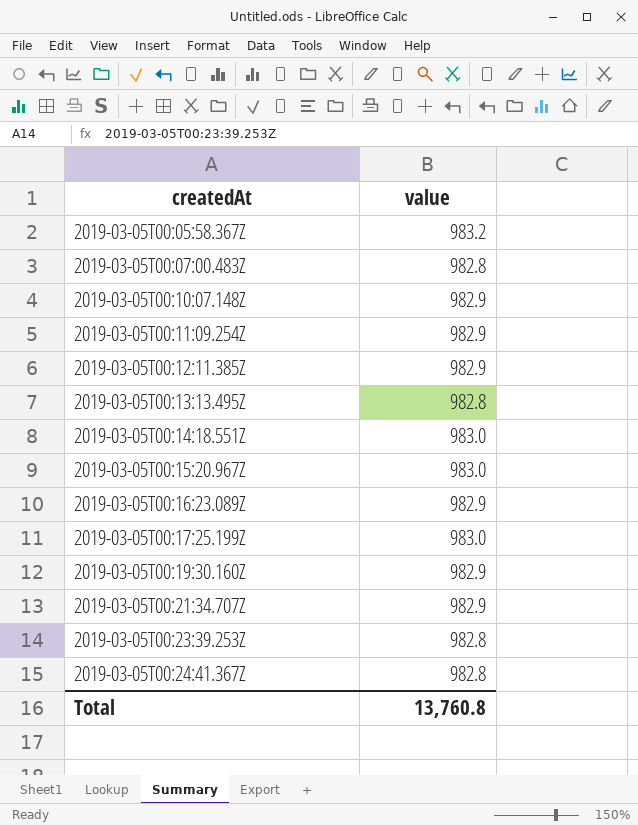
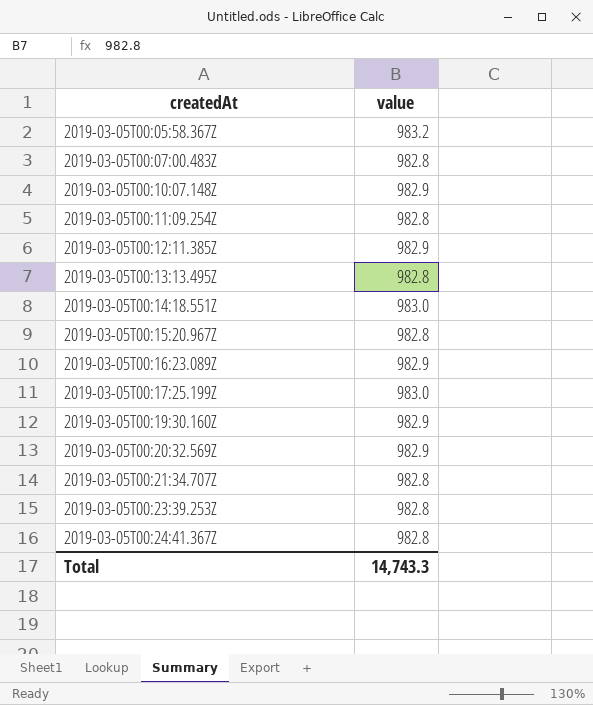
2019-03-05T00:11:09.254Z | value: 982.9 -> 982.8
2019-03-05T00:15:20.967Z | value: 983.0 -> 982.8
row 2019-03-05T00:20:32.569Z: none -> 982.9
2019-03-05T00:21:34.707Z | value: 982.9 -> 982.8
Total | value: 13,760.8 -> 14,743.3

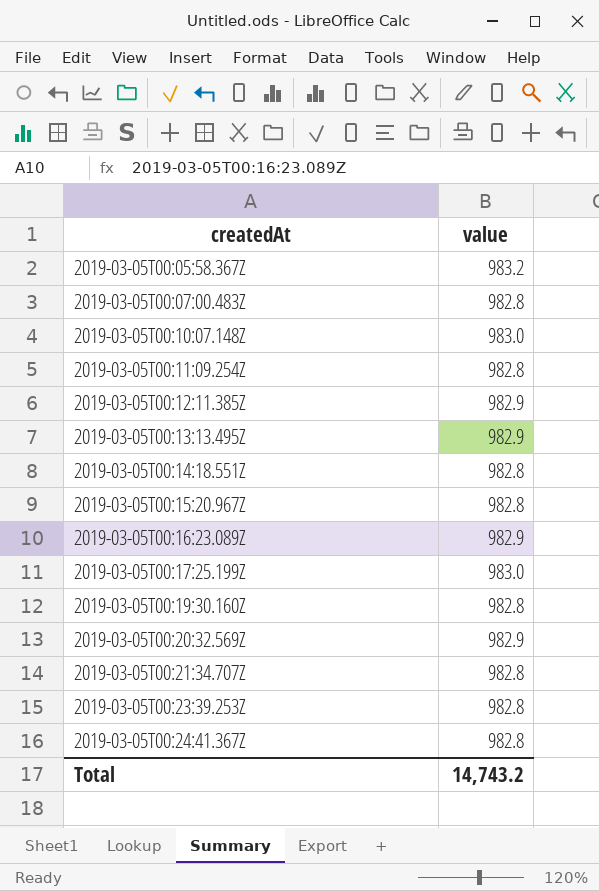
2019-03-05T00:10:07.148Z | value: 982.9 -> 983.0
2019-03-05T00:13:13.495Z | value: 982.8 -> 982.9
2019-03-05T00:14:18.551Z | value: 983.0 -> 982.8
2019-03-05T00:19:30.160Z | value: 982.9 -> 982.8
Total | value: 14,743.3 -> 14,743.2

